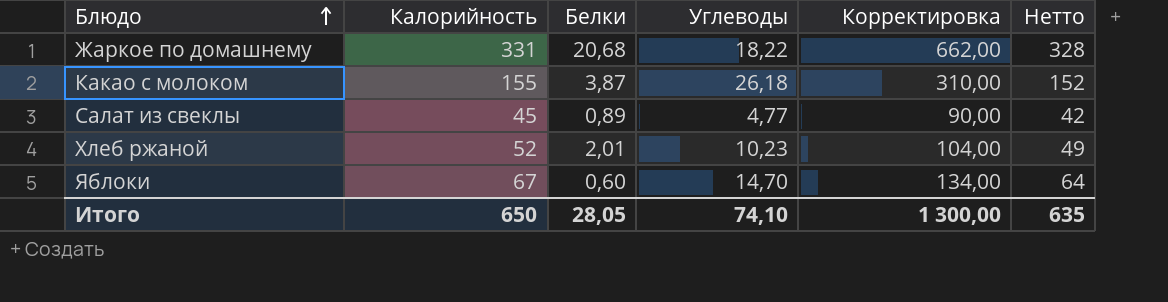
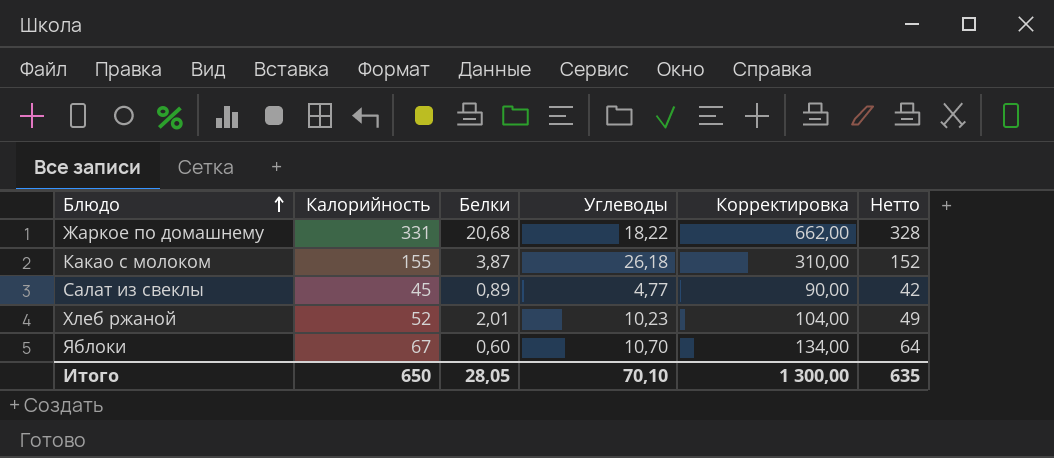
Яблоки | Углеводы: 14,70 -> 10,70
Итого | Углеводы: 74,10 -> 70,10

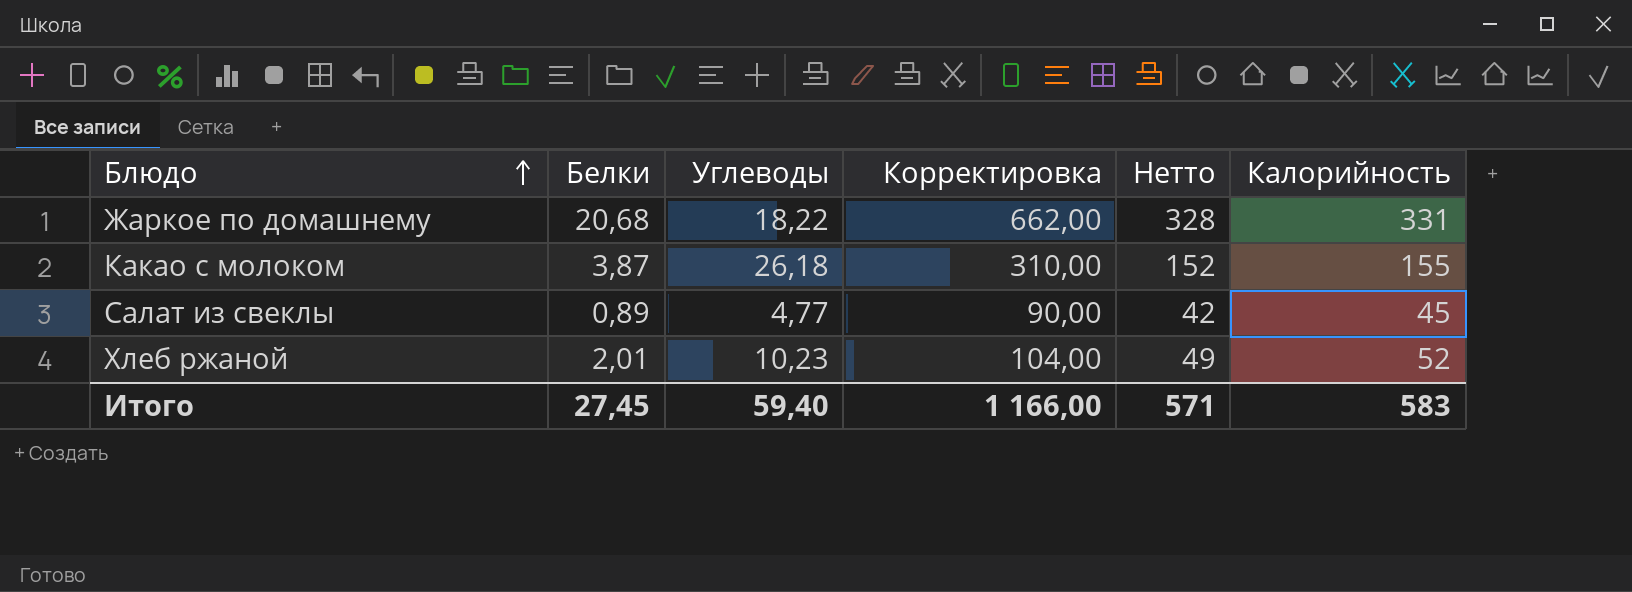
column Калорийность | position: 2 -> 6
row Яблоки: 67 | 0,60 | 10,70 | 134,00 | 64 -> none
Итого | Белки: 28,05 -> 27,45
Итого | Углеводы: 70,10 -> 59,40
Итого | Корректировка: 1 300,00 -> 1 166,00
Итого | Нетто: 635 -> 571
Итого | Калорийность: 650 -> 583

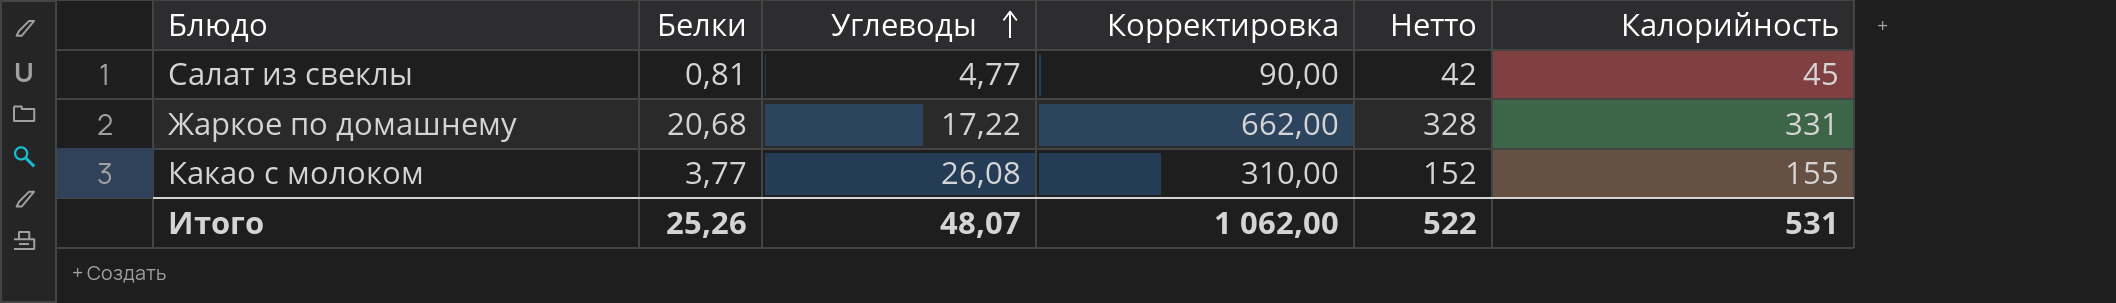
row order: Блюдо ascending -> Углеводы ascending
row Хлеб ржаной: 2,01 | 10,23 | 104,00 | 49 | 52 -> none
Салат из свеклы | Белки: 0,89 -> 0,81
Жаркое по домашнему | Углеводы: 18,22 -> 17,22
Какао с молоком | Белки: 3,87 -> 3,77
Какао с молоком | Углеводы: 26,18 -> 26,08
Итого | Белки: 27,45 -> 25,26
Итого | Углеводы: 59,40 -> 48,07
Итого | Корректировка: 1 166,00 -> 1 062,00
Итого | Нетто: 571 -> 522
Итого | Калорийность: 583 -> 531

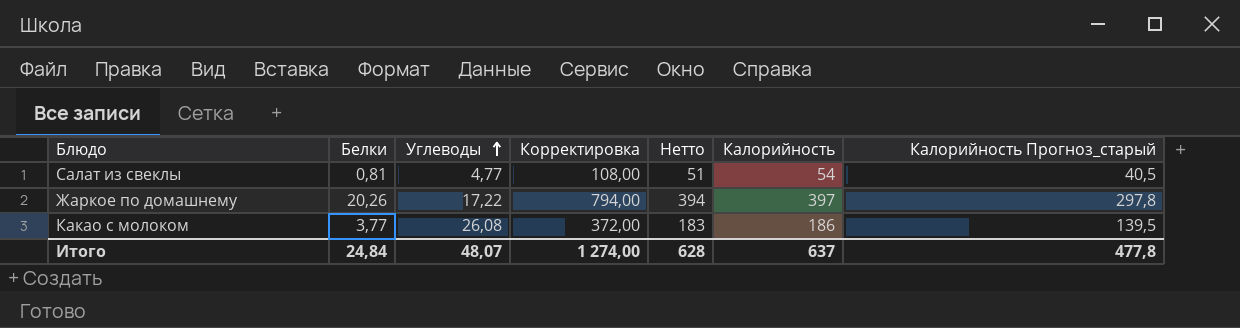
column Калорийность Прогноз_старый | formula: none -> [Калорийность] * 0,75
Салат из свеклы | Корректировка: 90,00 -> 108,00
Салат из свеклы | Нетто: 42 -> 51
Салат из свеклы | Калорийность: 45 -> 54
Жаркое по домашнему | Белки: 20,68 -> 20,26
Жаркое по домашнему | Корректировка: 662,00 -> 794,00
Жаркое по домашнему | Нетто: 328 -> 394
Жаркое по домашнему | Калорийность: 331 -> 397
Какао с молоком | Корректировка: 310,00 -> 372,00
Какао с молоком | Нетто: 152 -> 183
Какао с молоком | Калорийность: 155 -> 186
Итого | Белки: 25,26 -> 24,84
Итого | Корректировка: 1 062,00 -> 1 274,00
Итого | Нетто: 522 -> 628
Итого | Калорийность: 531 -> 637

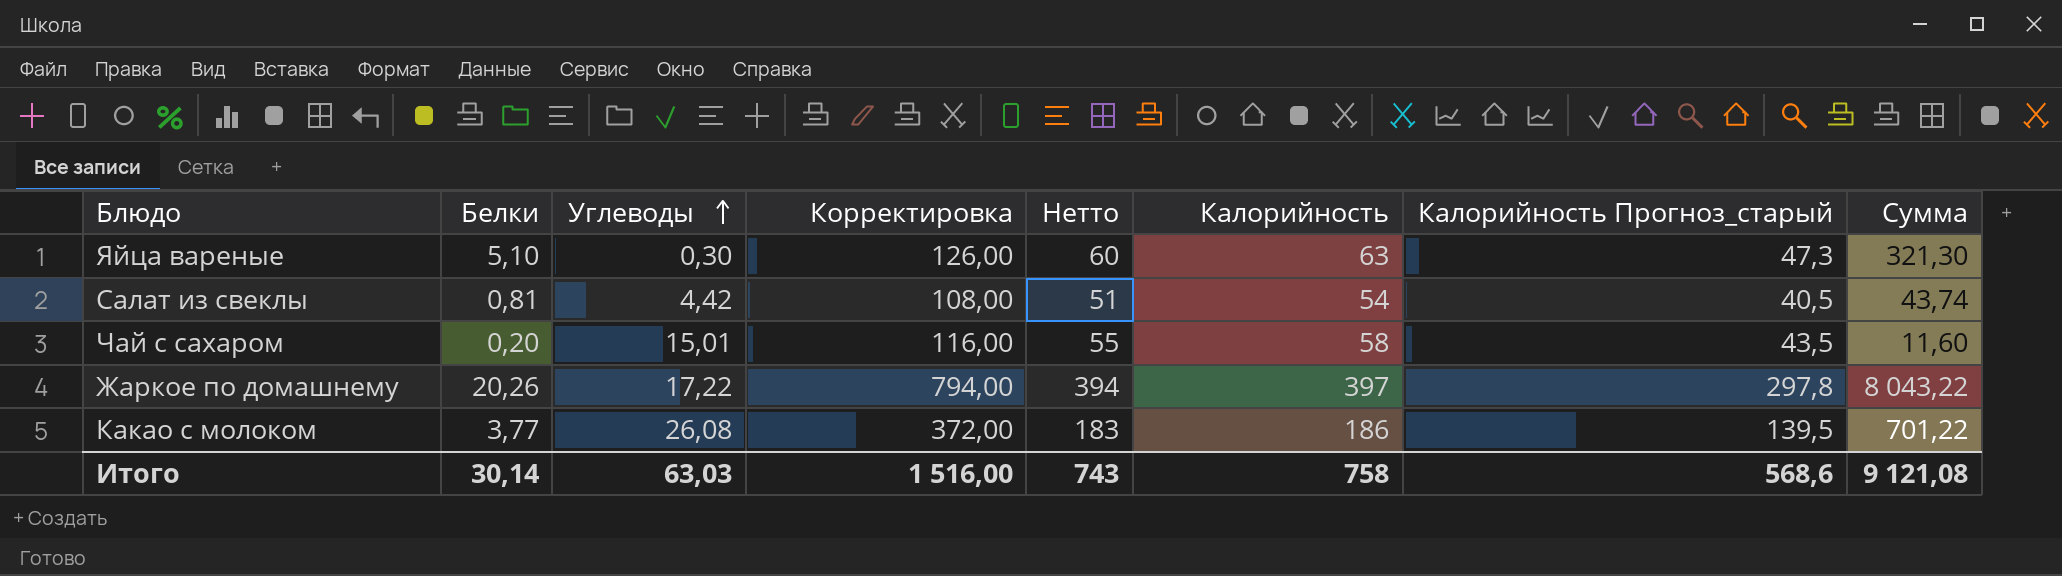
column Сумма | formula: none -> [Белки] * [Калорийность]
row Яйца вареные: none -> 5,10 | 0,30 | 126,00 | 60 | 63 | 47,3 | 321,30
Салат из свеклы | Углеводы: 4,77 -> 4,42
row Чай с сахаром: none -> 0,20 | 15,01 | 116,00 | 55 | 58 | 43,5 | 11,60
Итого | Белки: 24,84 -> 30,14
Итого | Углеводы: 48,07 -> 63,03
Итого | Корректировка: 1 274,00 -> 1 516,00
Итого | Нетто: 628 -> 743
Итого | Калорийность: 637 -> 758
Итого | Калорийность Прогноз_старый: 477,8 -> 568,6

